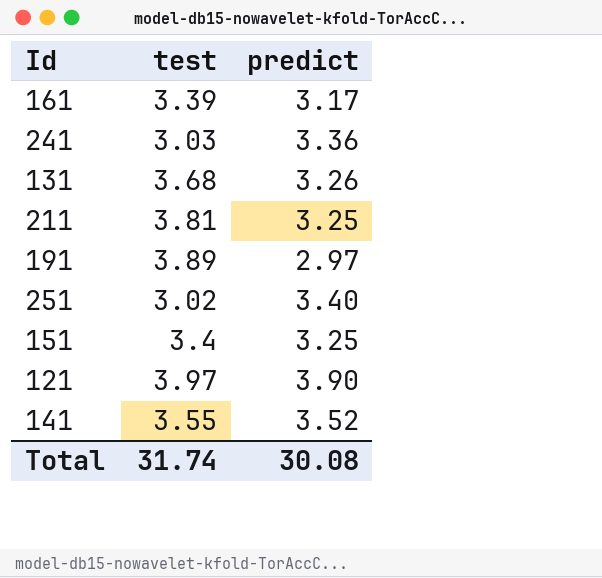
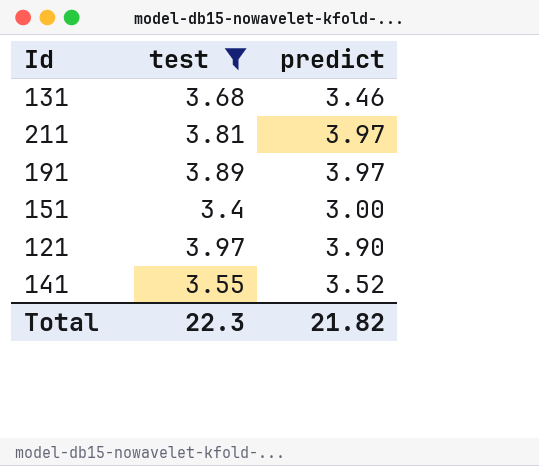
filter: none -> test >= 3.4
131 | predict: 3.26 -> 3.46
211 | predict: 3.25 -> 3.97
191 | predict: 2.97 -> 3.97
151 | predict: 3.25 -> 3.00
Total | test: 31.74 -> 22.3
Total | predict: 30.08 -> 21.82

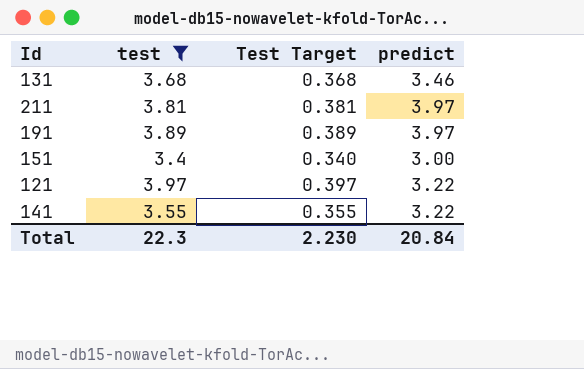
column Test Target | formula: none -> [test] * 0.1
121 | predict: 3.90 -> 3.22
141 | predict: 3.52 -> 3.22
Total | predict: 21.82 -> 20.84

